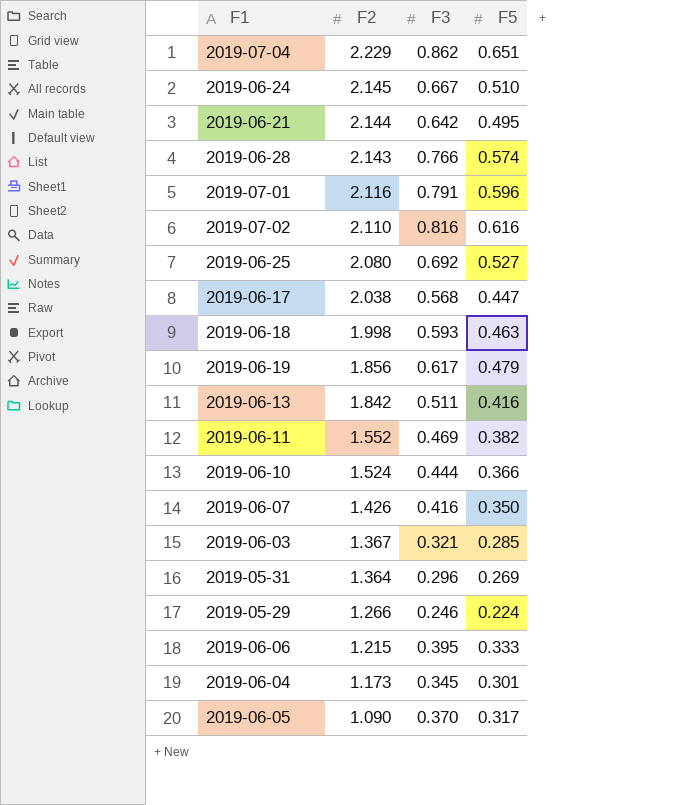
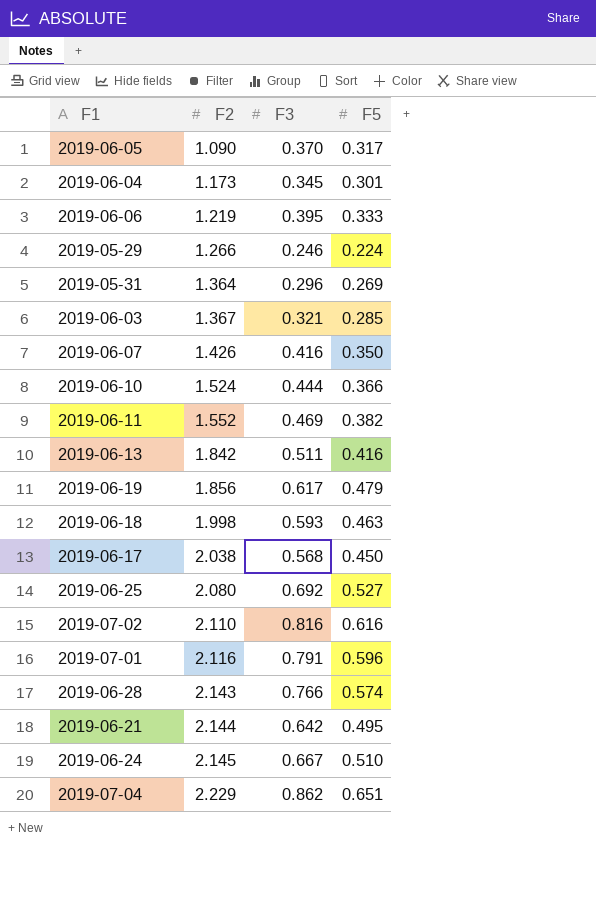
row order: F2 descending -> F2 ascending
2019-06-06 | F2: 1.215 -> 1.219
2019-06-17 | F5: 0.447 -> 0.450

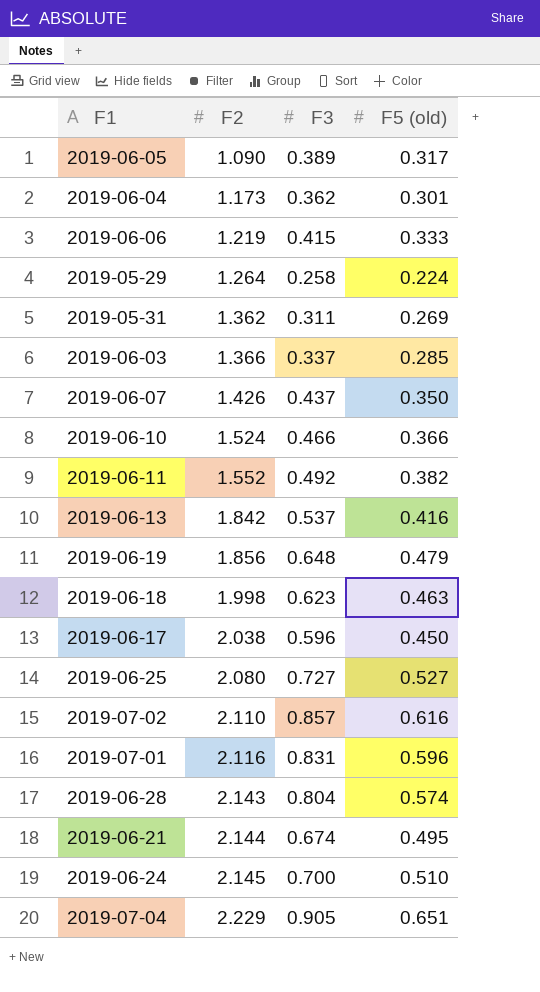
column name: F5 -> F5 (old)
2019-06-05 | F3: 0.370 -> 0.389
2019-06-04 | F3: 0.345 -> 0.362
2019-06-06 | F3: 0.395 -> 0.415
2019-05-29 | F2: 1.266 -> 1.264
2019-05-29 | F3: 0.246 -> 0.258
2019-05-31 | F2: 1.364 -> 1.362
2019-05-31 | F3: 0.296 -> 0.311
2019-06-03 | F2: 1.367 -> 1.366
2019-06-03 | F3: 0.321 -> 0.337
2019-06-07 | F3: 0.416 -> 0.437
2019-06-10 | F3: 0.444 -> 0.466
2019-06-11 | F3: 0.469 -> 0.492
2019-06-13 | F3: 0.511 -> 0.537
2019-06-19 | F3: 0.617 -> 0.648
2019-06-18 | F3: 0.593 -> 0.623
2019-06-17 | F3: 0.568 -> 0.596
2019-06-25 | F3: 0.692 -> 0.727
2019-07-02 | F3: 0.816 -> 0.857
2019-07-01 | F3: 0.791 -> 0.831
2019-06-28 | F3: 0.766 -> 0.804
2019-06-21 | F3: 0.642 -> 0.674
2019-06-24 | F3: 0.667 -> 0.700
2019-07-04 | F3: 0.862 -> 0.905

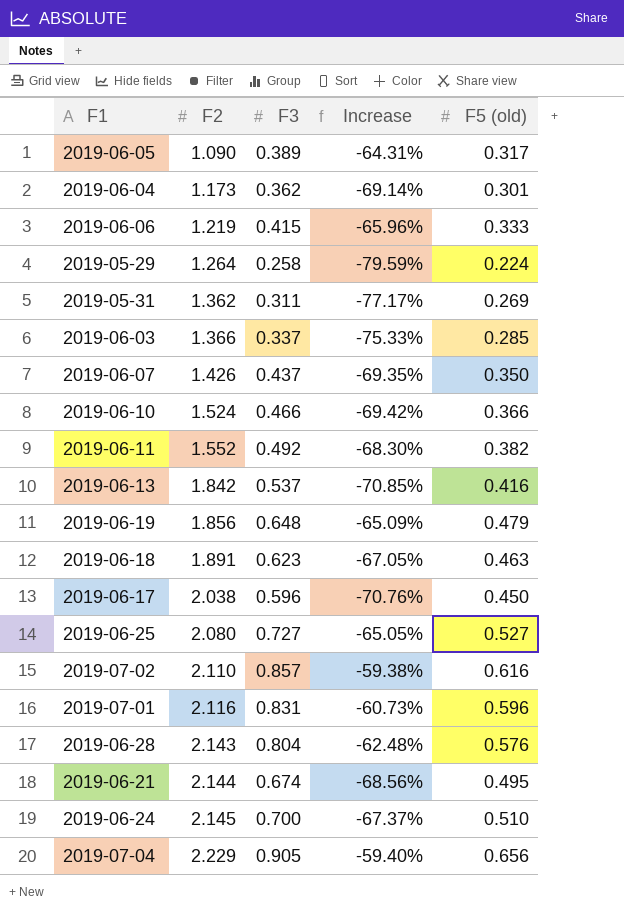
column Increase | formula: none -> ([F3] - [F2]) / [F2]
2019-06-18 | F2: 1.998 -> 1.891
2019-06-28 | F5 (old): 0.574 -> 0.576
2019-07-04 | F5 (old): 0.651 -> 0.656

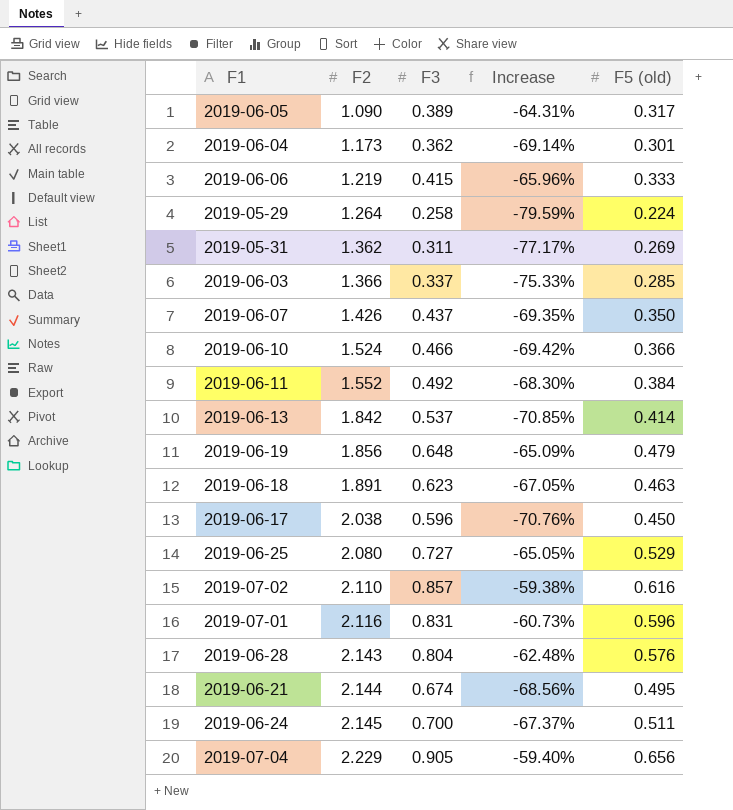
2019-06-11 | F5 (old): 0.382 -> 0.384
2019-06-13 | F5 (old): 0.416 -> 0.414
2019-06-25 | F5 (old): 0.527 -> 0.529
2019-06-24 | F5 (old): 0.510 -> 0.511

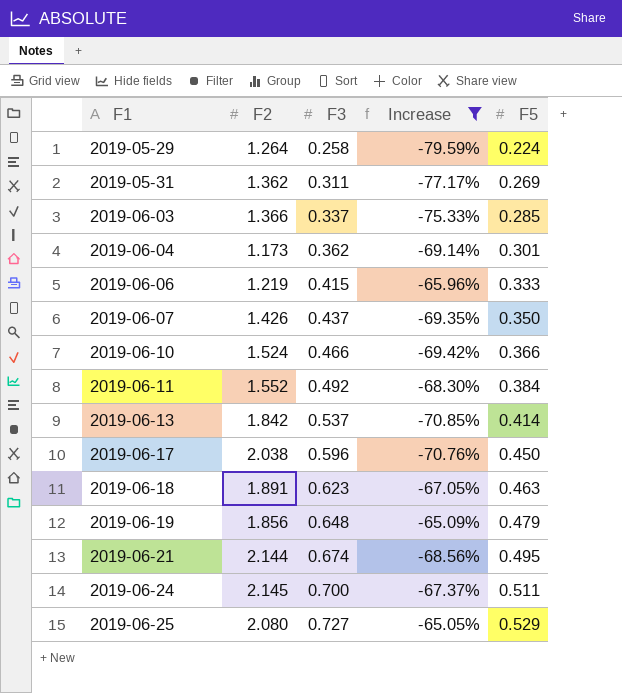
filter: none -> Increase <= -65.05%
row order: F2 ascending -> F1 ascending
column name: F5 (old) -> F5

